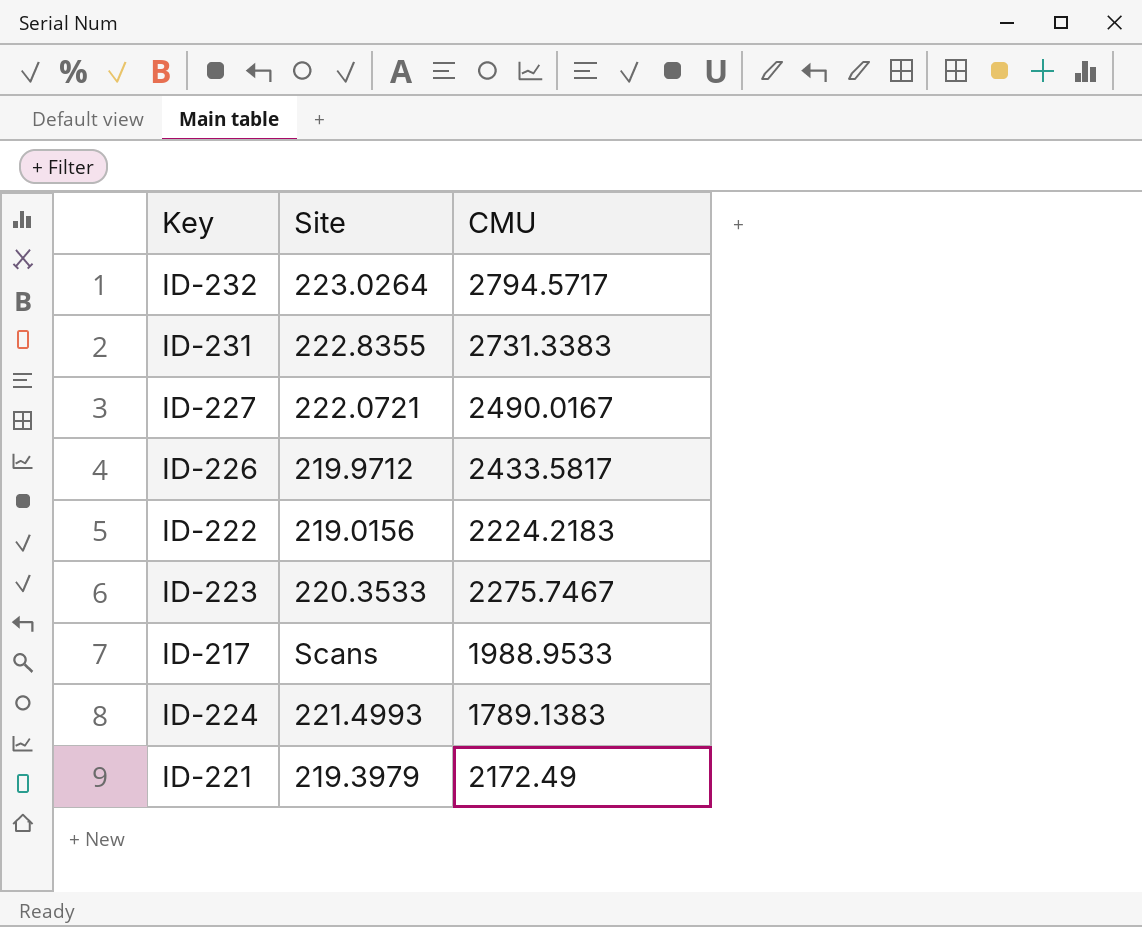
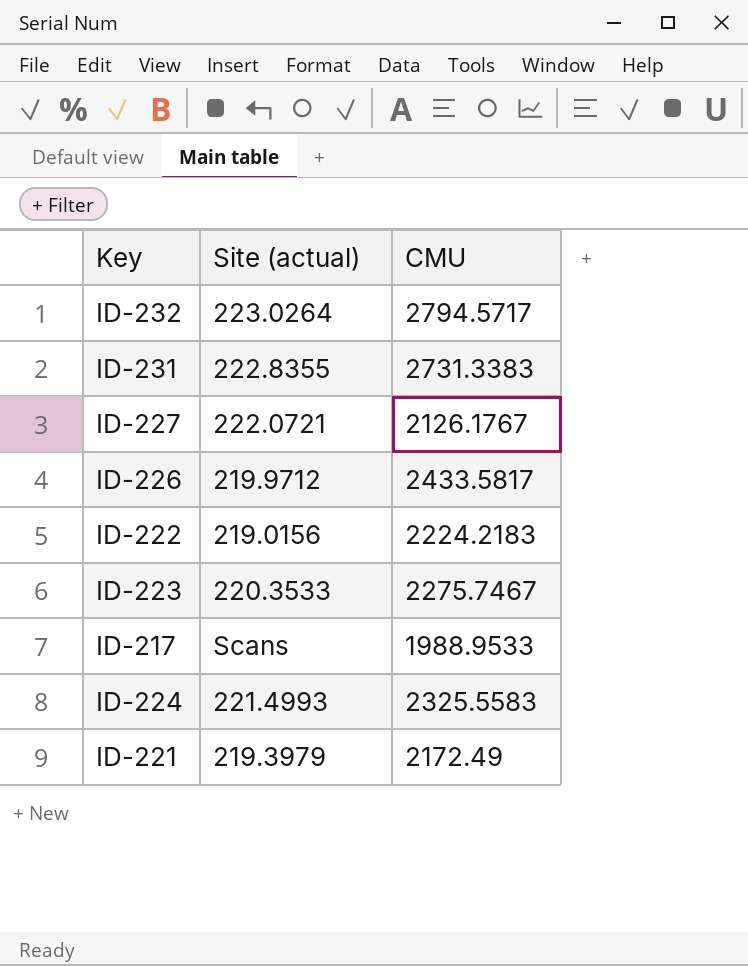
column name: Site -> Site (actual)
ID-227 | CMU: 2490.0167 -> 2126.1767
ID-224 | CMU: 1789.1383 -> 2325.5583

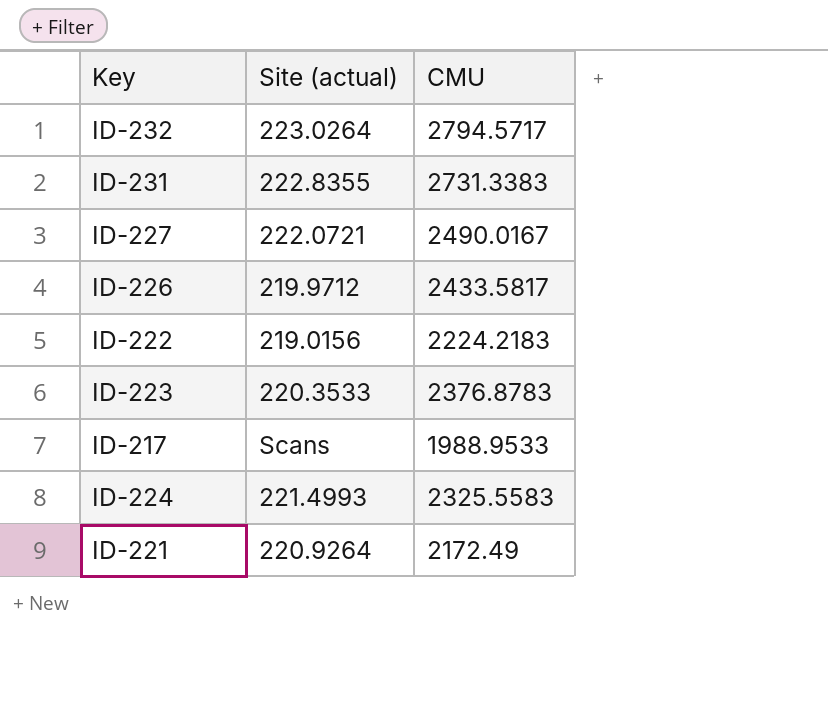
ID-227 | CMU: 2126.1767 -> 2490.0167
ID-223 | CMU: 2275.7467 -> 2376.8783
ID-221 | Site (actual): 219.3979 -> 220.9264

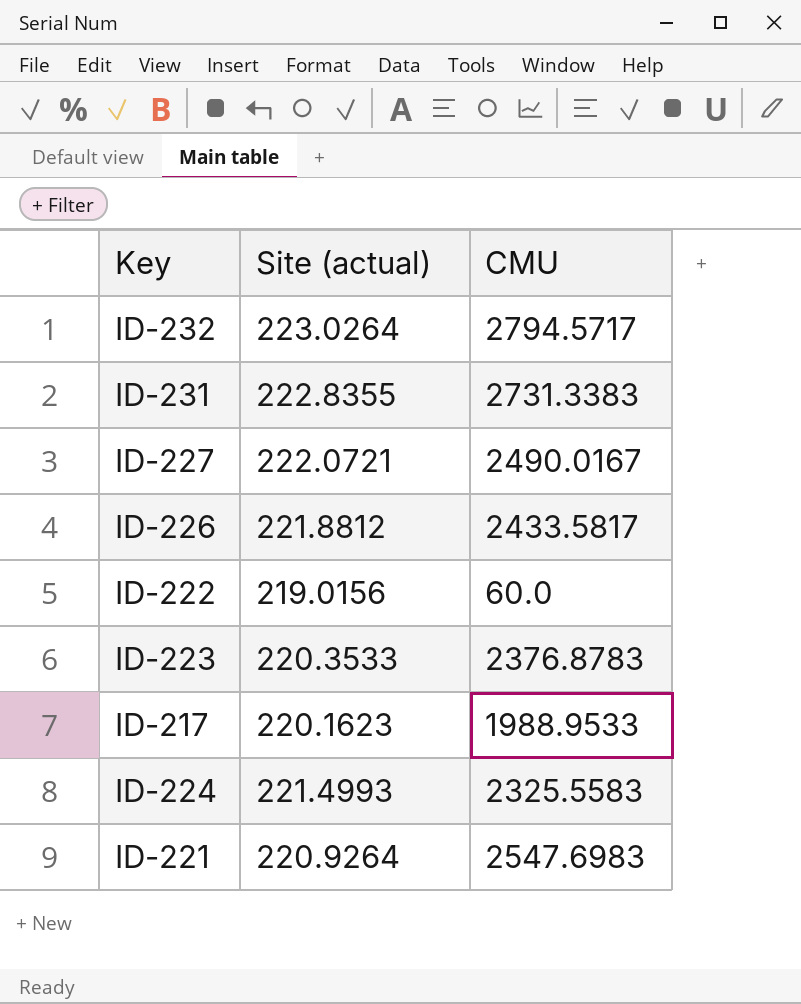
ID-226 | Site (actual): 219.9712 -> 221.8812
ID-222 | CMU: 2224.2183 -> 60.0
ID-217 | Site (actual): Scans -> 220.1623
ID-221 | CMU: 2172.49 -> 2547.6983

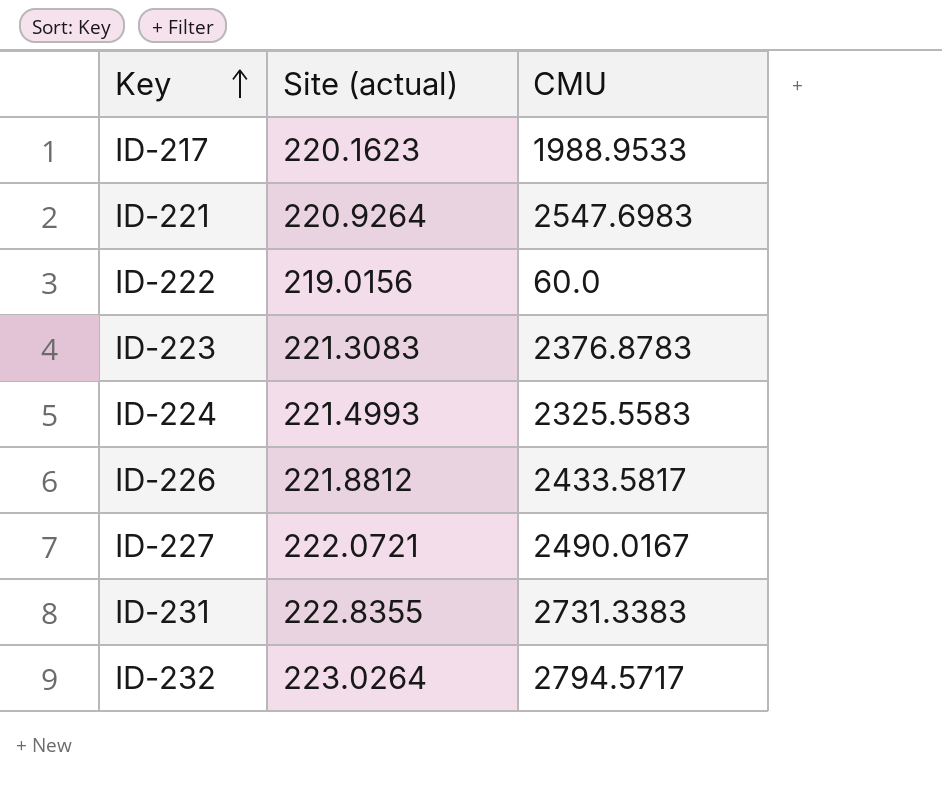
row order: none -> Key ascending
ID-223 | Site (actual): 220.3533 -> 221.3083

